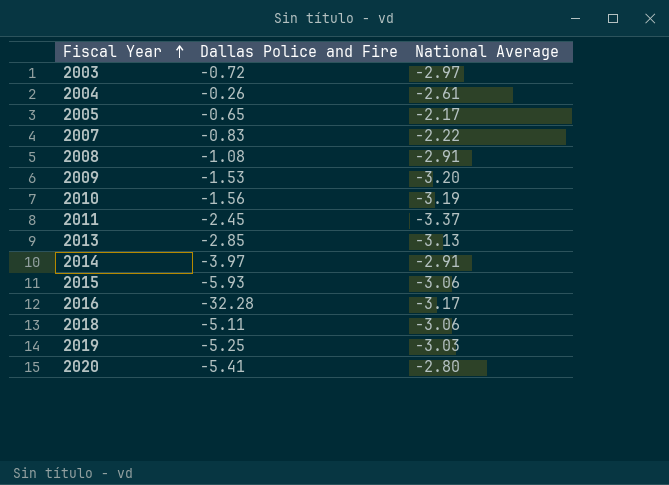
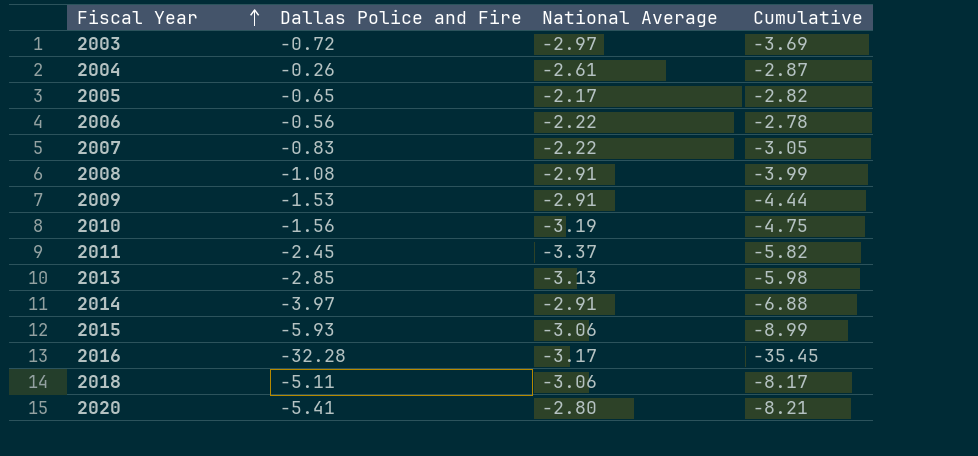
column Cumulative | formula: none -> [Dallas Police and Fire] + [National Average]
row 2019: -5.25 | -3.03 -> none
row 2006: none -> -0.56 | -2.22 | -2.78
2009 | National Average: -3.20 -> -2.91

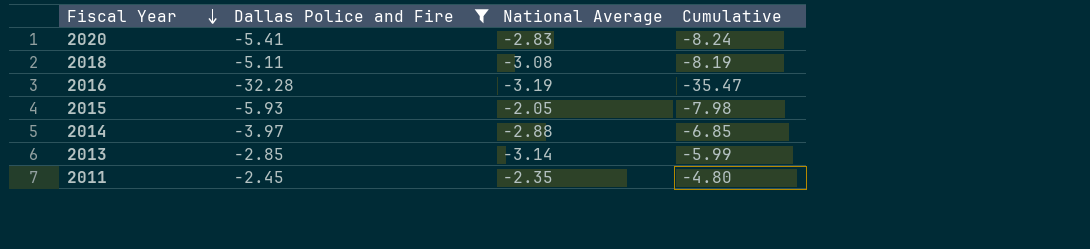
filter: none -> Dallas Police and Fire <= -2.45
row order: Fiscal Year ascending -> Fiscal Year descending
2020 | National Average: -2.80 -> -2.83
2020 | Cumulative: -8.21 -> -8.24
2018 | National Average: -3.06 -> -3.08
2018 | Cumulative: -8.17 -> -8.19
2016 | National Average: -3.17 -> -3.19
2016 | Cumulative: -35.45 -> -35.47
2015 | National Average: -3.06 -> -2.05
2015 | Cumulative: -8.99 -> -7.98
2014 | National Average: -2.91 -> -2.88
2014 | Cumulative: -6.88 -> -6.85
2013 | National Average: -3.13 -> -3.14
2013 | Cumulative: -5.98 -> -5.99
2011 | National Average: -3.37 -> -2.35
2011 | Cumulative: -5.82 -> -4.80

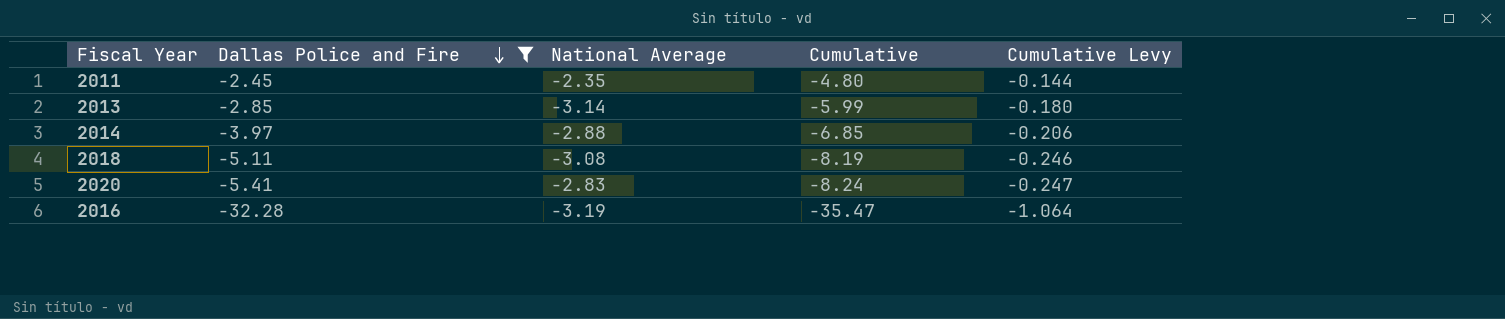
row order: Fiscal Year descending -> Dallas Police and Fire descending
column Cumulative Levy | formula: none -> [Cumulative] * 0.03
row 2015: -5.93 | -2.05 | -7.98 -> none

